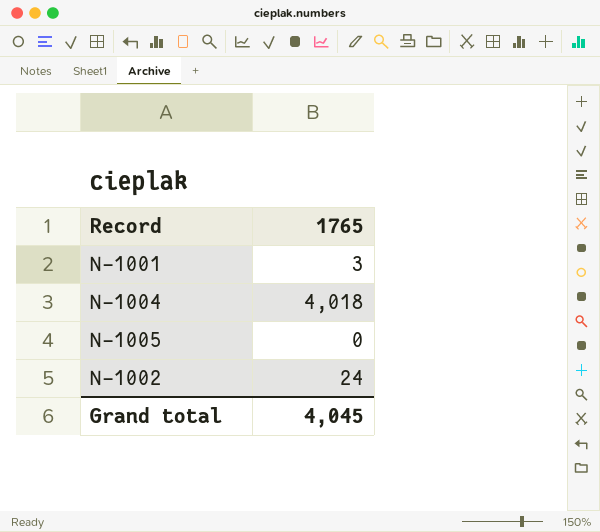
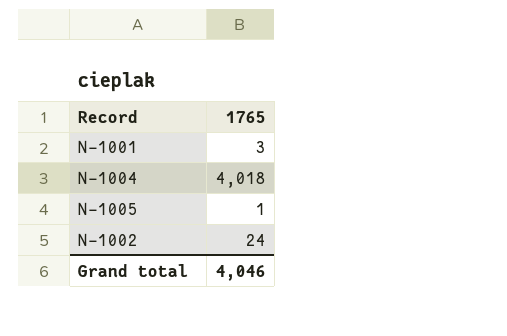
N-1005 | 1765: 0 -> 1
Grand total | 1765: 4,045 -> 4,046

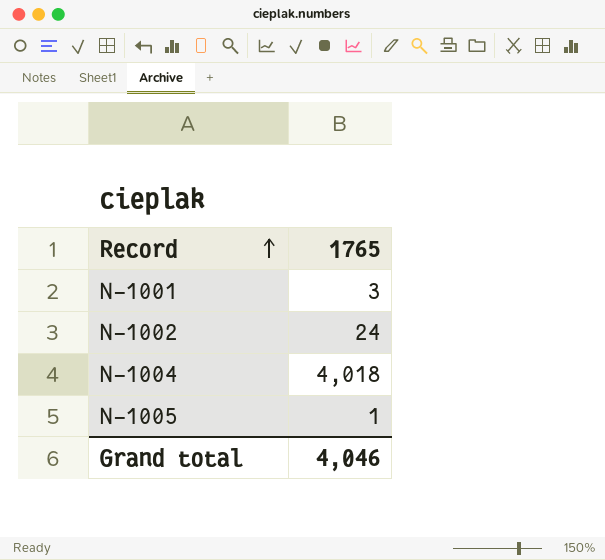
row order: none -> Record ascending

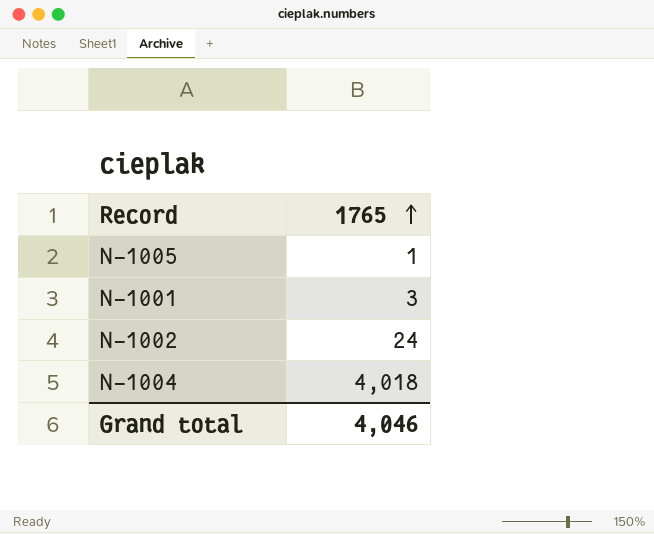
row order: Record ascending -> 1765 ascending

